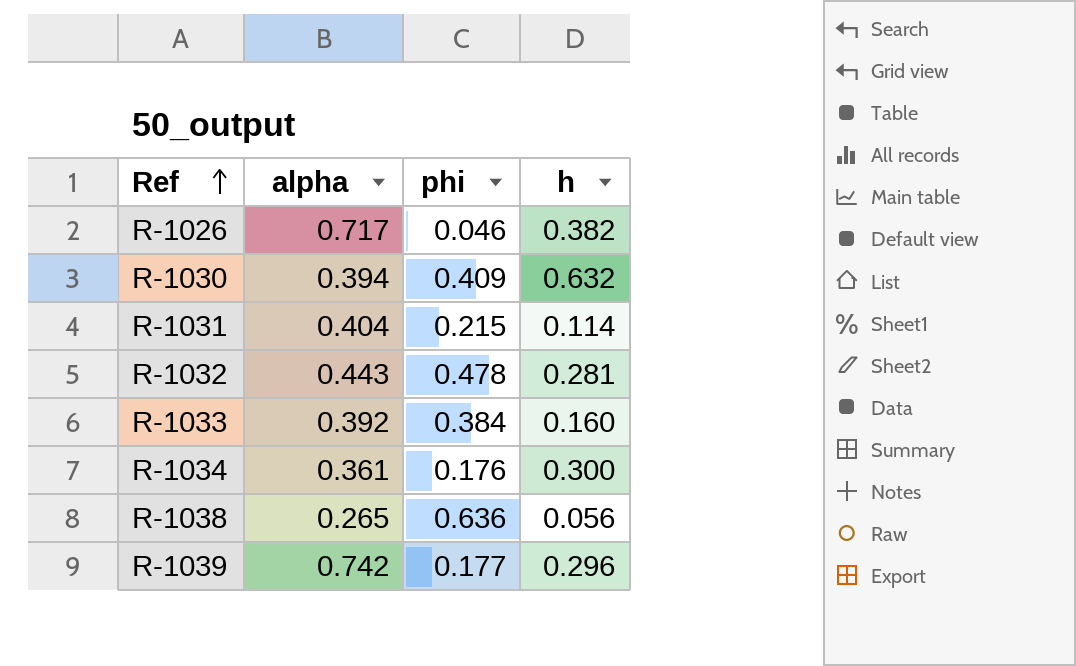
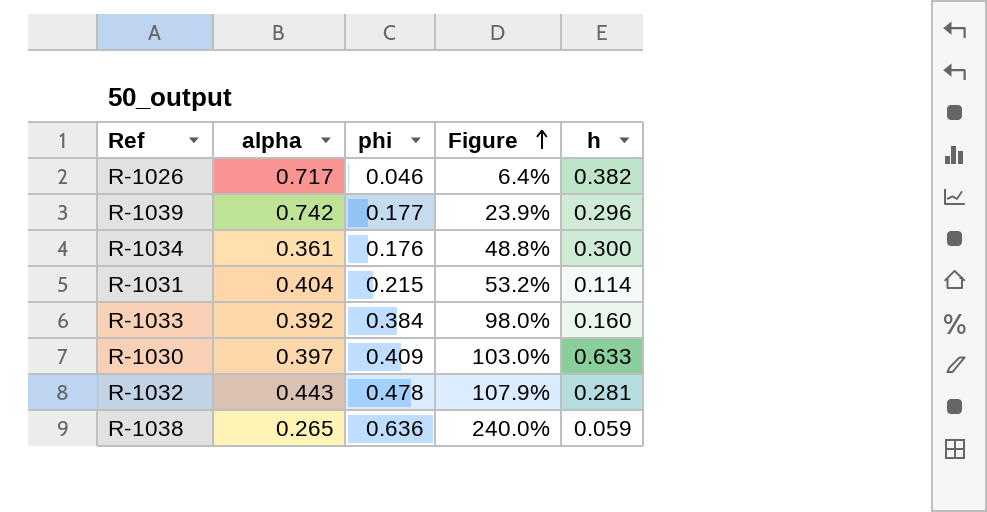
row order: Ref ascending -> Figure ascending
column Figure | formula: none -> [phi] / [alpha]
R-1030 | alpha: 0.394 -> 0.397
R-1030 | h: 0.632 -> 0.633
R-1038 | h: 0.056 -> 0.059

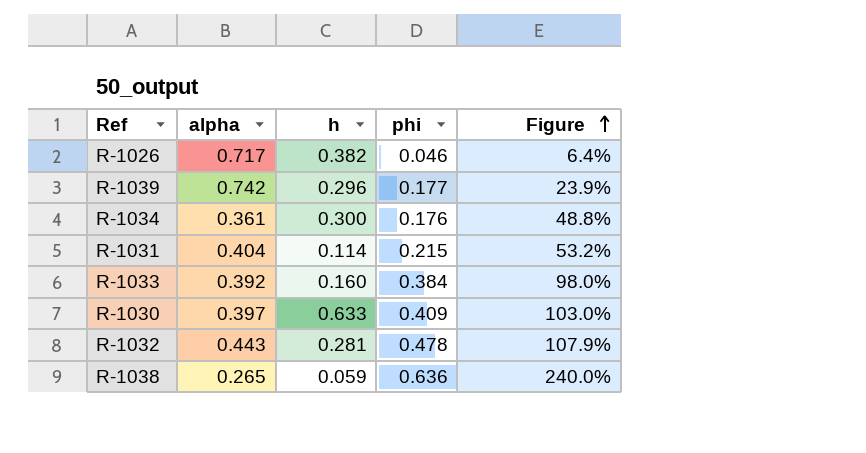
column h | position: 5 -> 3

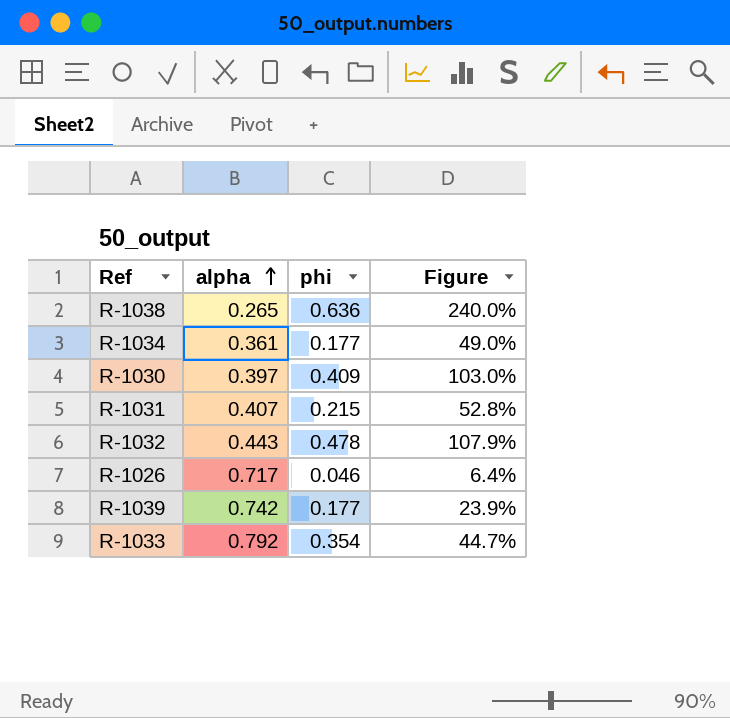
row order: Figure ascending -> alpha ascending
column h | position: 3 -> none
R-1034 | phi: 0.176 -> 0.177
R-1034 | Figure: 48.8% -> 49.0%
R-1031 | alpha: 0.404 -> 0.407
R-1031 | Figure: 53.2% -> 52.8%
R-1033 | alpha: 0.392 -> 0.792
R-1033 | phi: 0.384 -> 0.354
R-1033 | Figure: 98.0% -> 44.7%

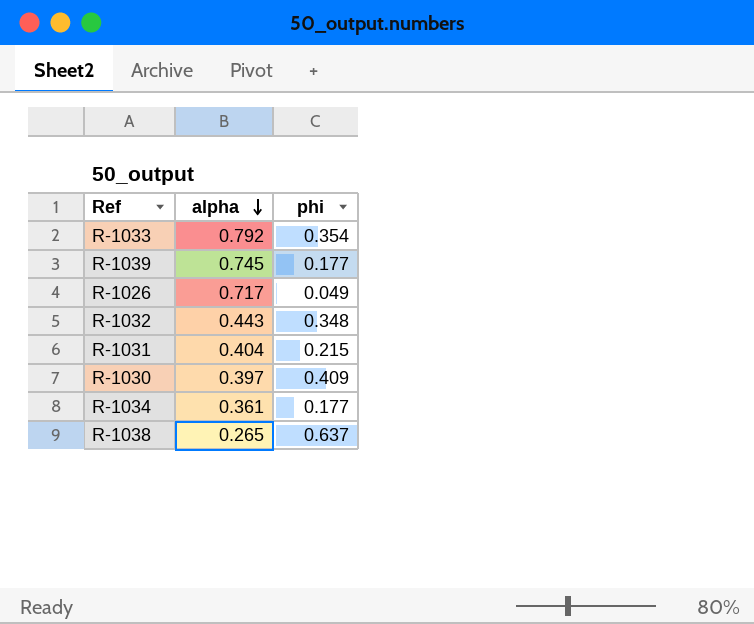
row order: alpha ascending -> alpha descending
column Figure | formula: [phi] / [alpha] -> none
R-1039 | alpha: 0.742 -> 0.745
R-1026 | phi: 0.046 -> 0.049
R-1032 | phi: 0.478 -> 0.348
R-1031 | alpha: 0.407 -> 0.404
R-1038 | phi: 0.636 -> 0.637

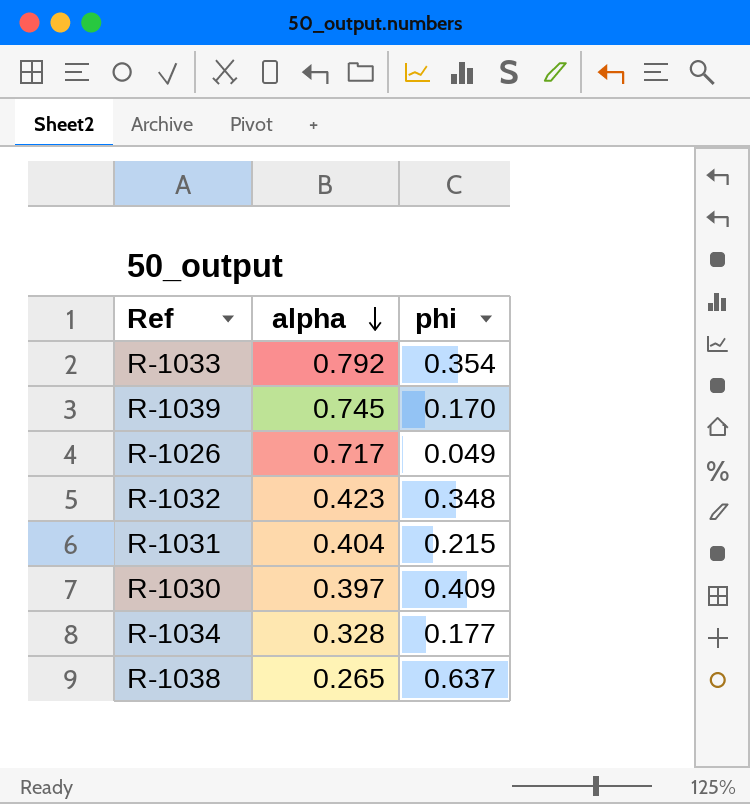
R-1039 | phi: 0.177 -> 0.170
R-1032 | alpha: 0.443 -> 0.423
R-1034 | alpha: 0.361 -> 0.328

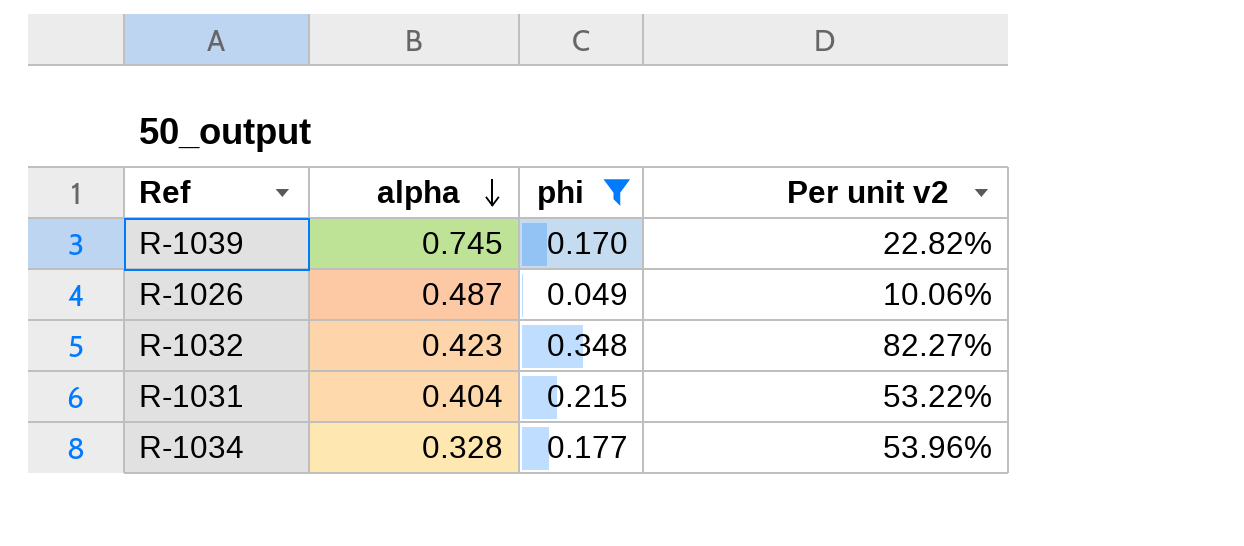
filter: none -> phi <= 0.348
column Per unit v2 | formula: none -> [phi] / [alpha]
R-1026 | alpha: 0.717 -> 0.487

